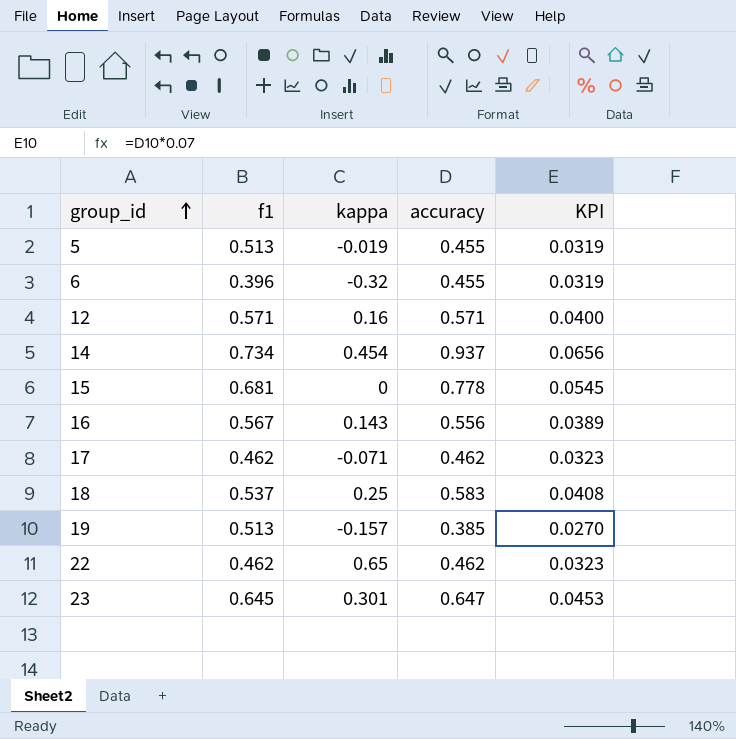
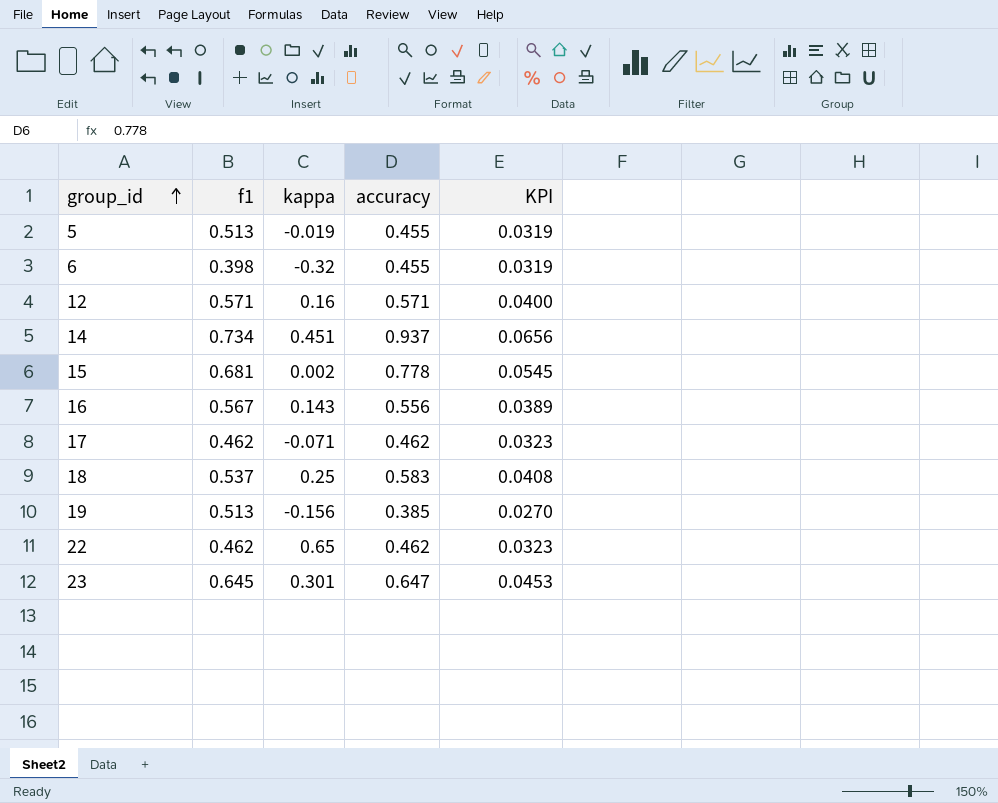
6 | f1: 0.396 -> 0.398
14 | kappa: 0.454 -> 0.451
15 | kappa: 0 -> 0.002
19 | kappa: -0.157 -> -0.156

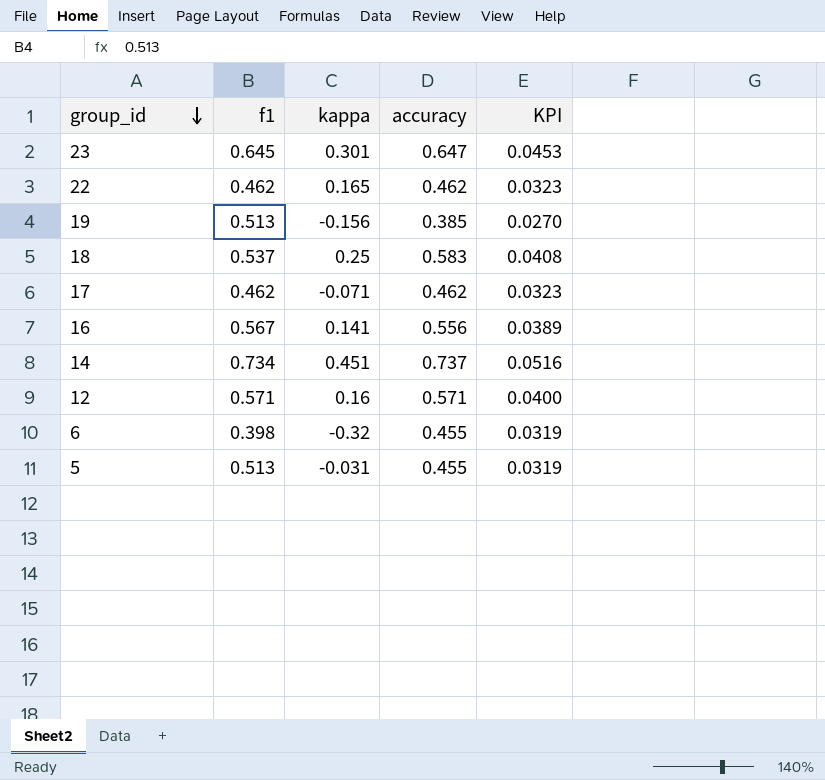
row order: group_id ascending -> group_id descending
row 15: 0.681 | 0.002 | 0.778 | 0.0545 -> none
22 | kappa: 0.65 -> 0.165
16 | kappa: 0.143 -> 0.141
14 | accuracy: 0.937 -> 0.737
14 | KPI: 0.0656 -> 0.0516
5 | kappa: -0.019 -> -0.031

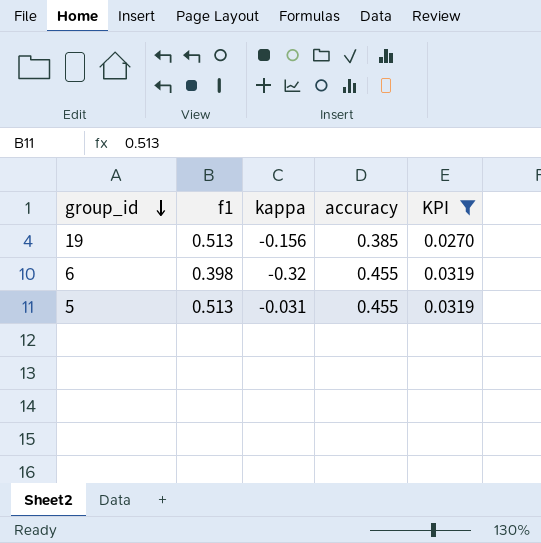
filter: none -> KPI <= 0.0319

